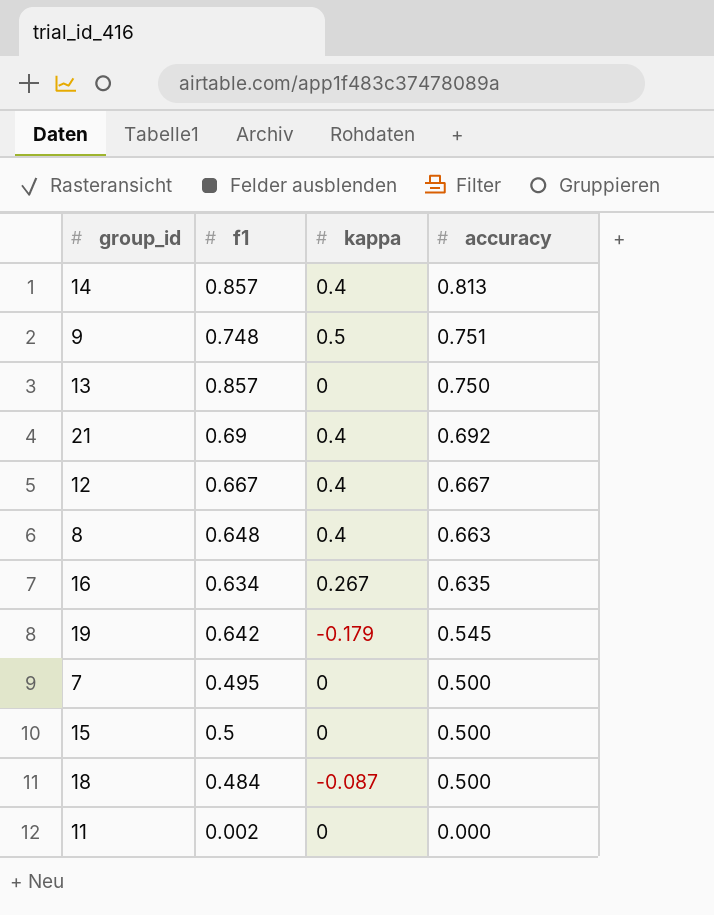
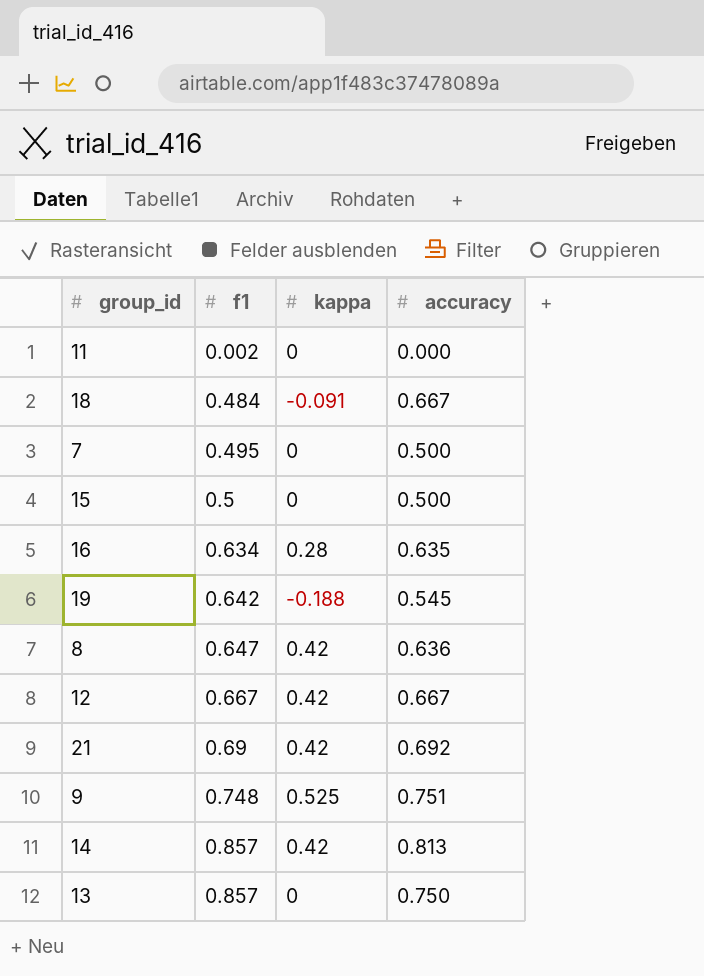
row order: accuracy descending -> f1 ascending
18 | kappa: -0.087 -> -0.091
18 | accuracy: 0.500 -> 0.667
16 | kappa: 0.267 -> 0.28
19 | kappa: -0.179 -> -0.188
8 | f1: 0.648 -> 0.647
8 | kappa: 0.4 -> 0.42
8 | accuracy: 0.663 -> 0.636
12 | kappa: 0.4 -> 0.42
21 | kappa: 0.4 -> 0.42
9 | kappa: 0.5 -> 0.525
14 | kappa: 0.4 -> 0.42

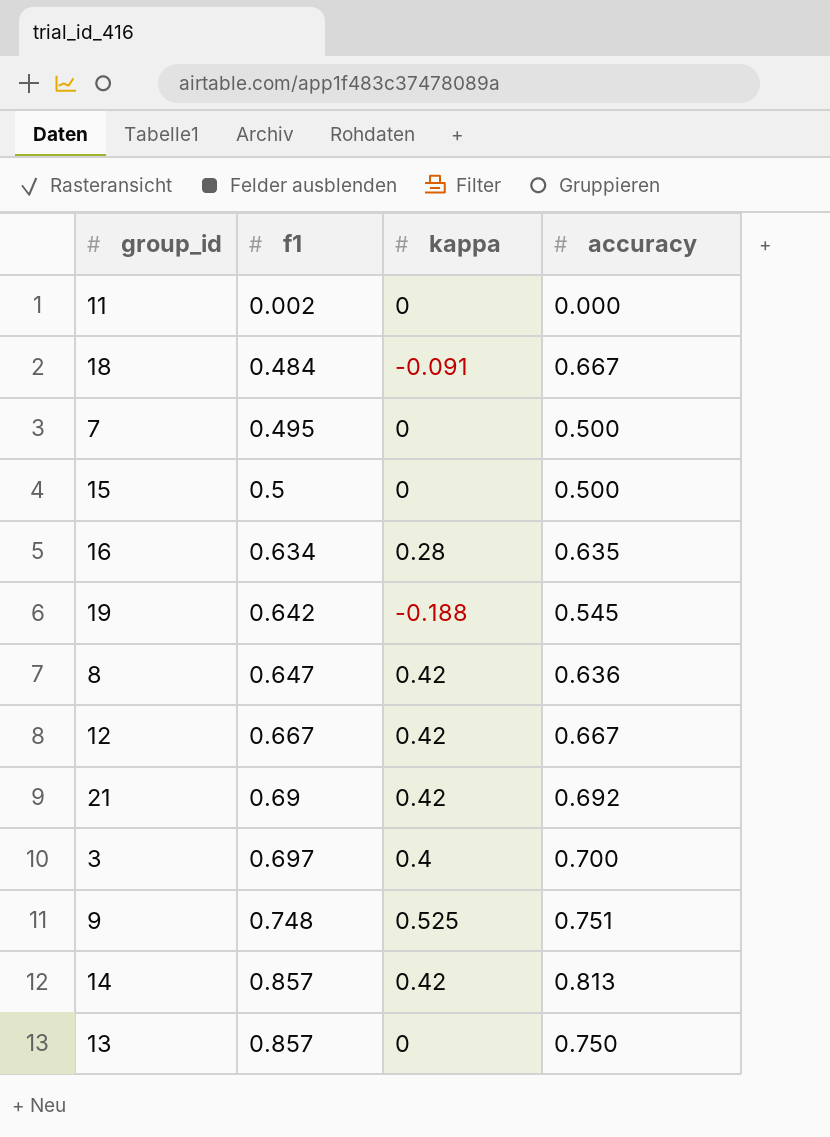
row 3: none -> 0.697 | 0.4 | 0.700

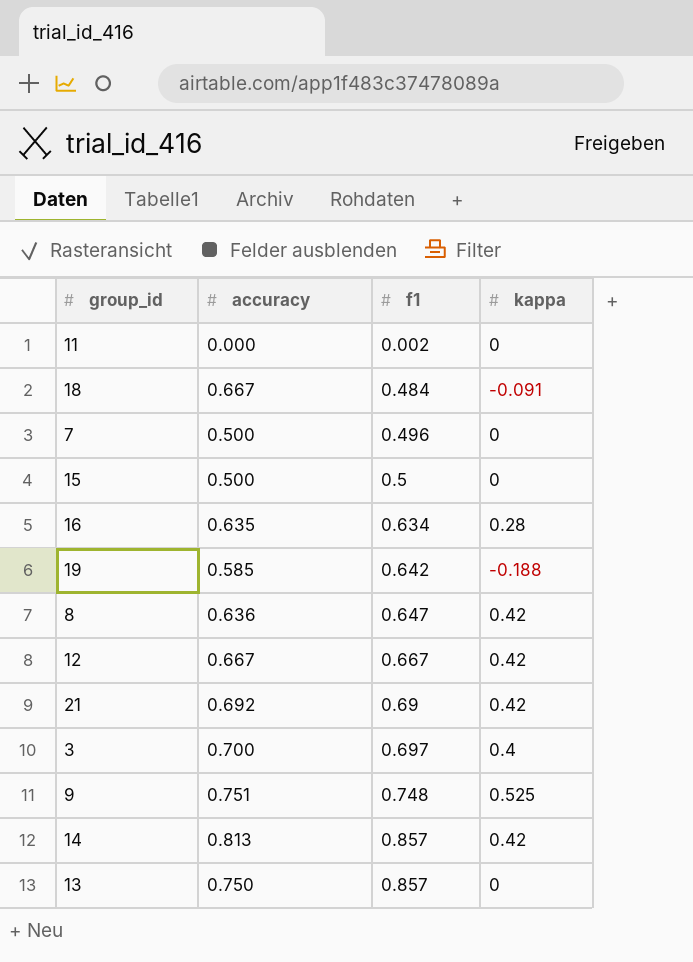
column accuracy | position: 4 -> 2
7 | f1: 0.495 -> 0.496
19 | accuracy: 0.545 -> 0.585

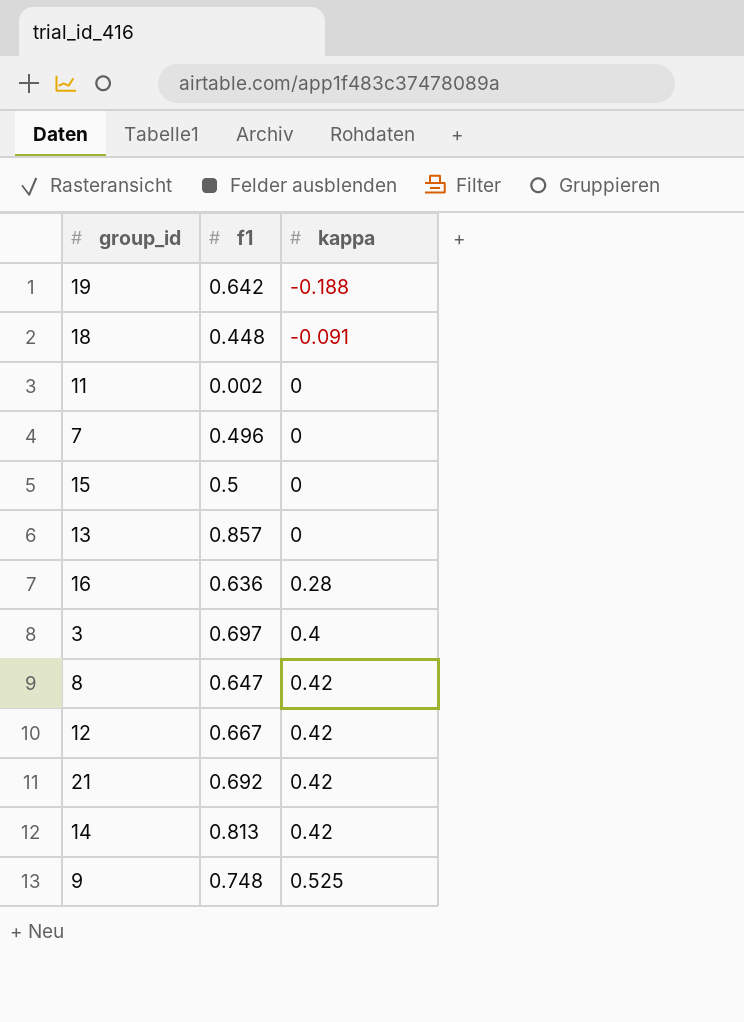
row order: f1 ascending -> kappa ascending
column accuracy | position: 2 -> none
18 | f1: 0.484 -> 0.448
16 | f1: 0.634 -> 0.636
21 | f1: 0.69 -> 0.692
14 | f1: 0.857 -> 0.813

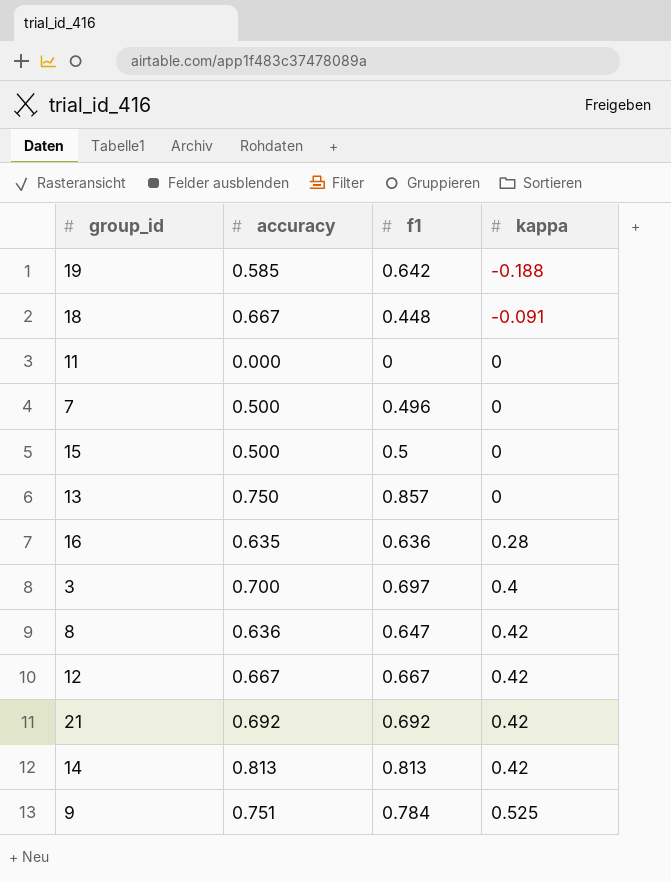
column accuracy | position: none -> 2
11 | f1: 0.002 -> 0
9 | f1: 0.748 -> 0.784

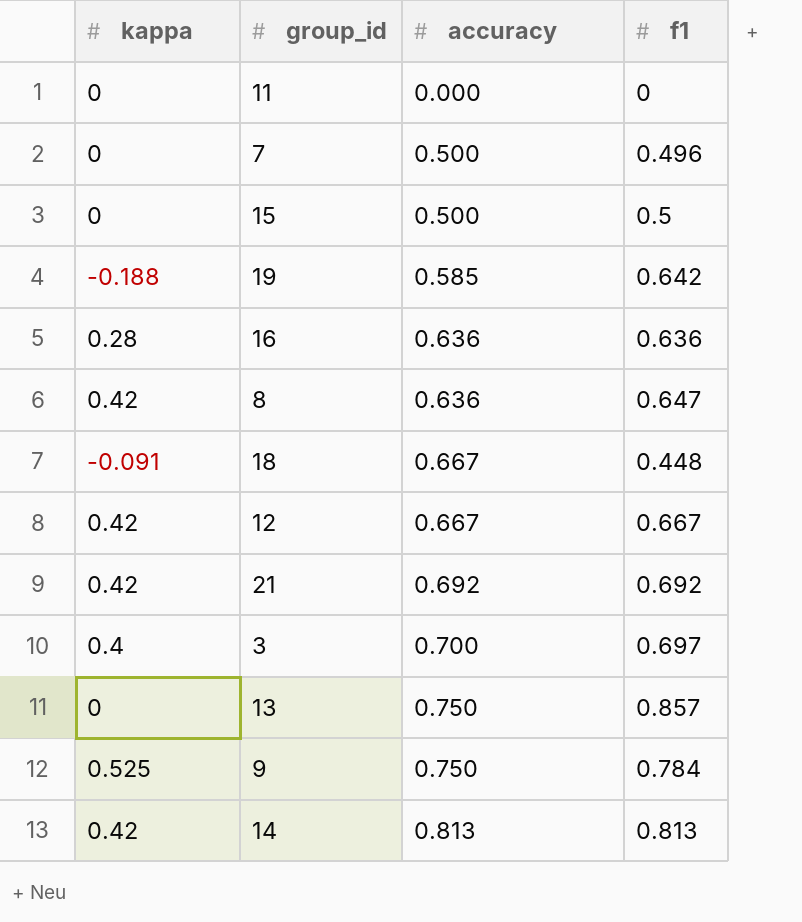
row order: kappa ascending -> accuracy ascending
column kappa | position: 4 -> 1
16 | accuracy: 0.635 -> 0.636
9 | accuracy: 0.751 -> 0.750

